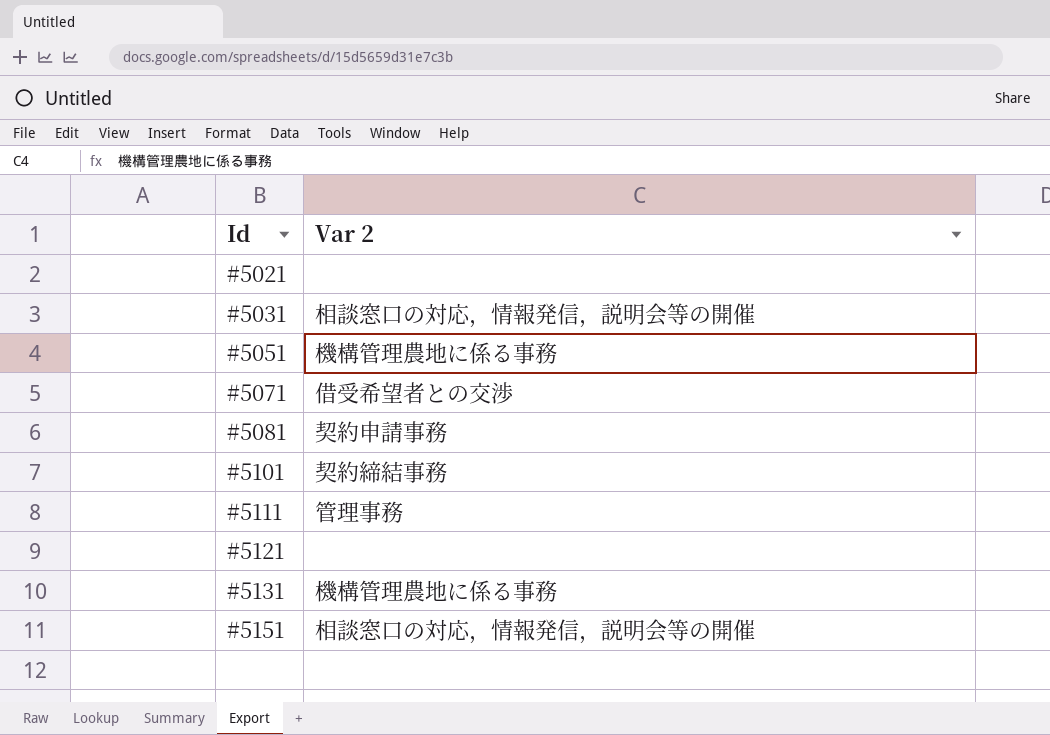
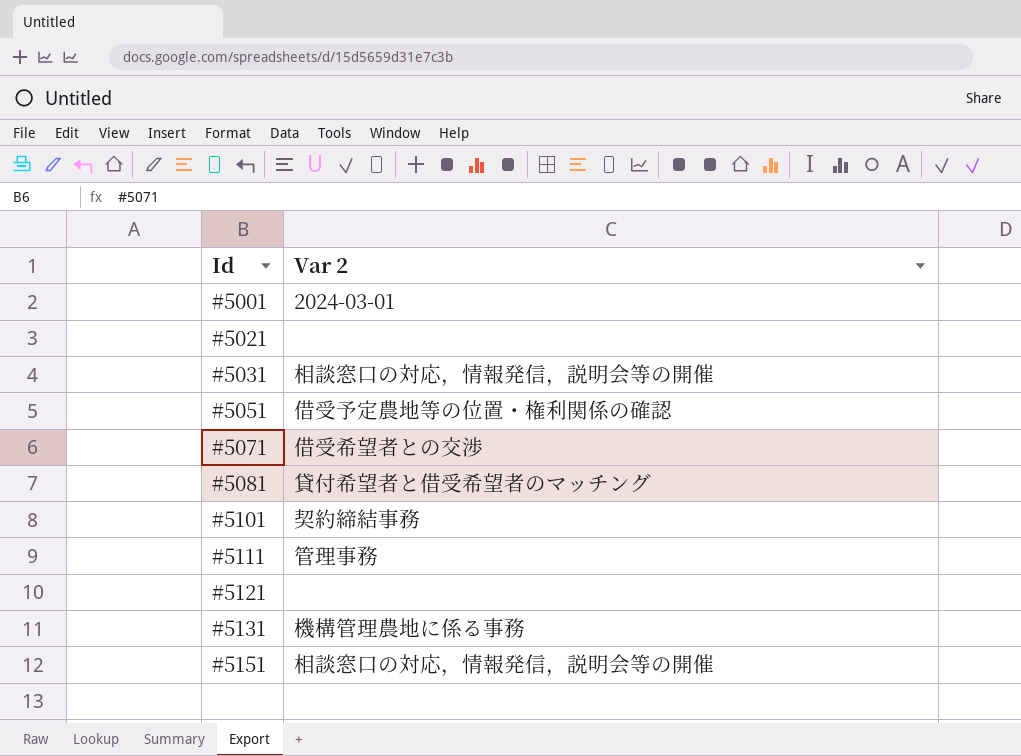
row #5001: none -> 2024-03-01
#5051 | Var 2: 機構管理農地に係る事務 -> 借受予定農地等の位置・権利関係の確認
#5081 | Var 2: 契約申請事務 -> 貸付希望者と借受希望者のマッチング

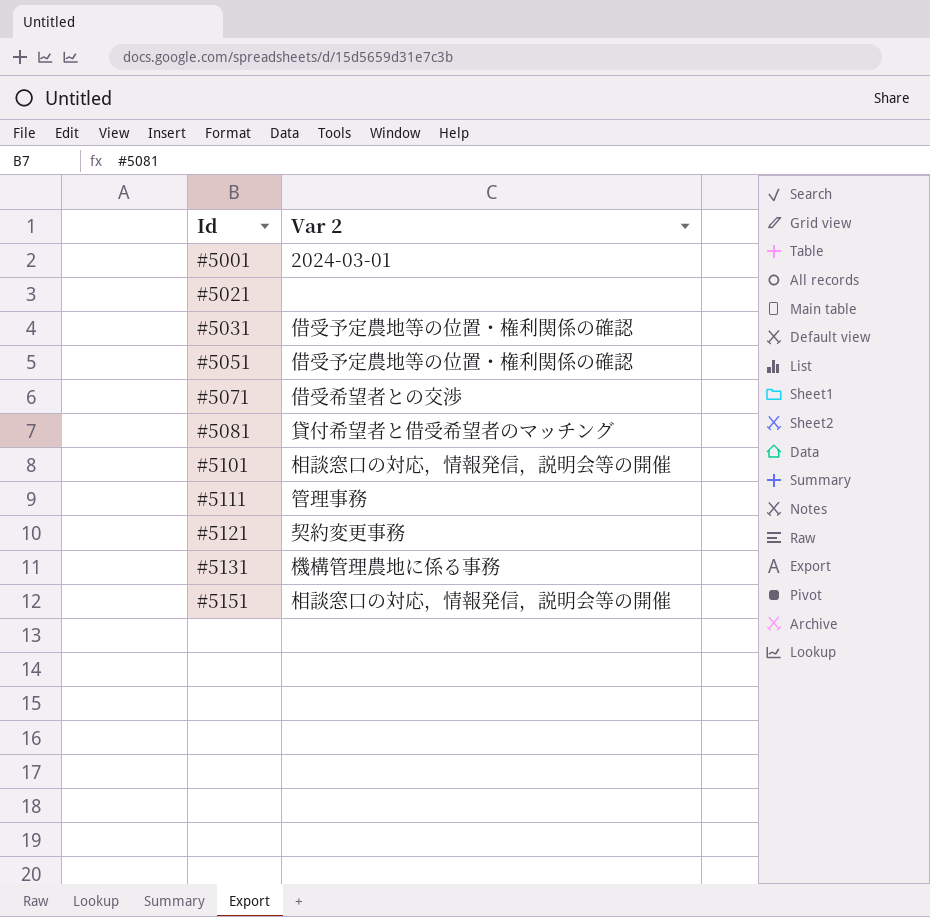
#5031 | Var 2: 相談窓口の対応，情報発信，説明会等の開催 -> 借受予定農地等の位置・権利関係の確認
#5101 | Var 2: 契約締結事務 -> 相談窓口の対応，情報発信，説明会等の開催
#5121 | Var 2: none -> 契約変更事務

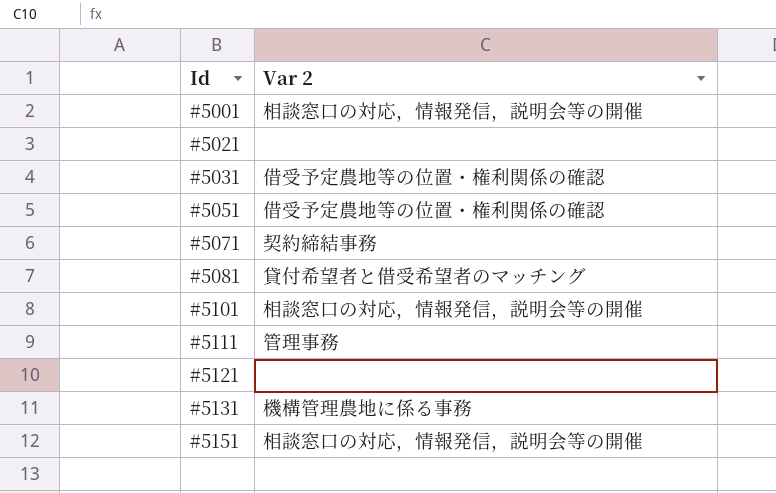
#5001 | Var 2: 2024-03-01 -> 相談窓口の対応，情報発信，説明会等の開催
#5071 | Var 2: 借受希望者との交渉 -> 契約締結事務
#5121 | Var 2: 契約変更事務 -> none

